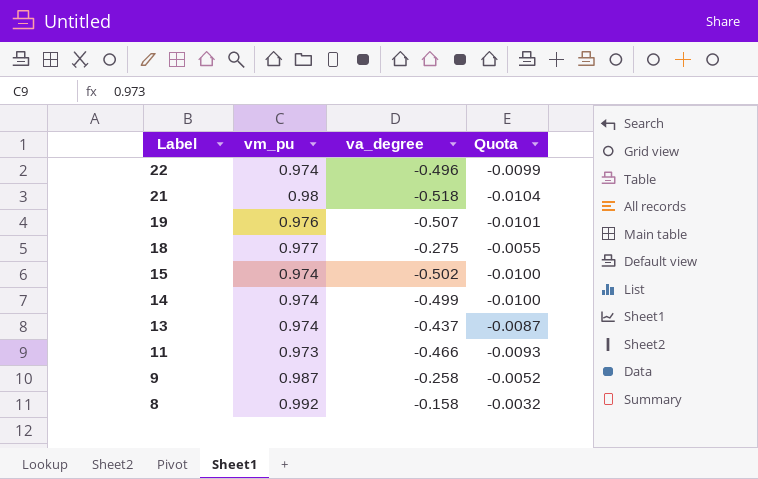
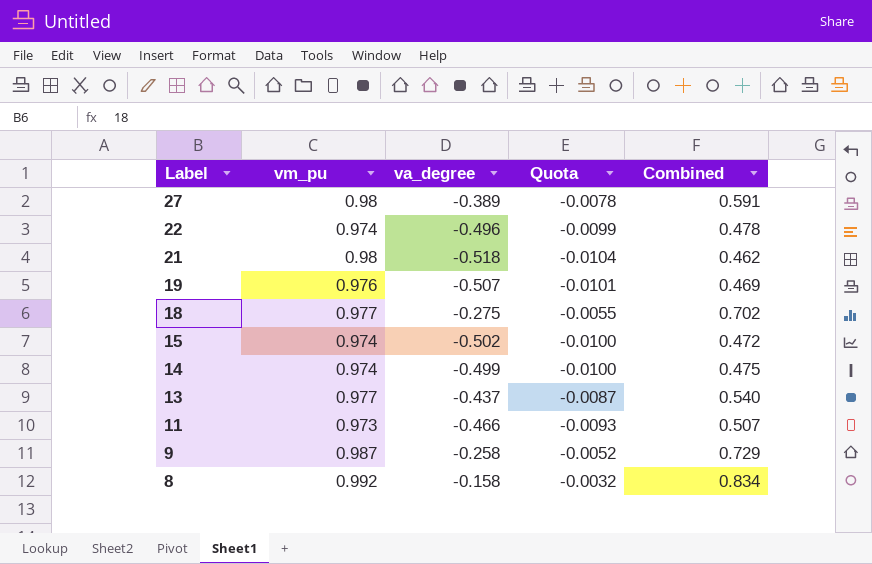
column Combined | formula: none -> [vm_pu] + [va_degree]
row 27: none -> 0.98 | -0.389 | -0.0078 | 0.591
13 | vm_pu: 0.974 -> 0.977

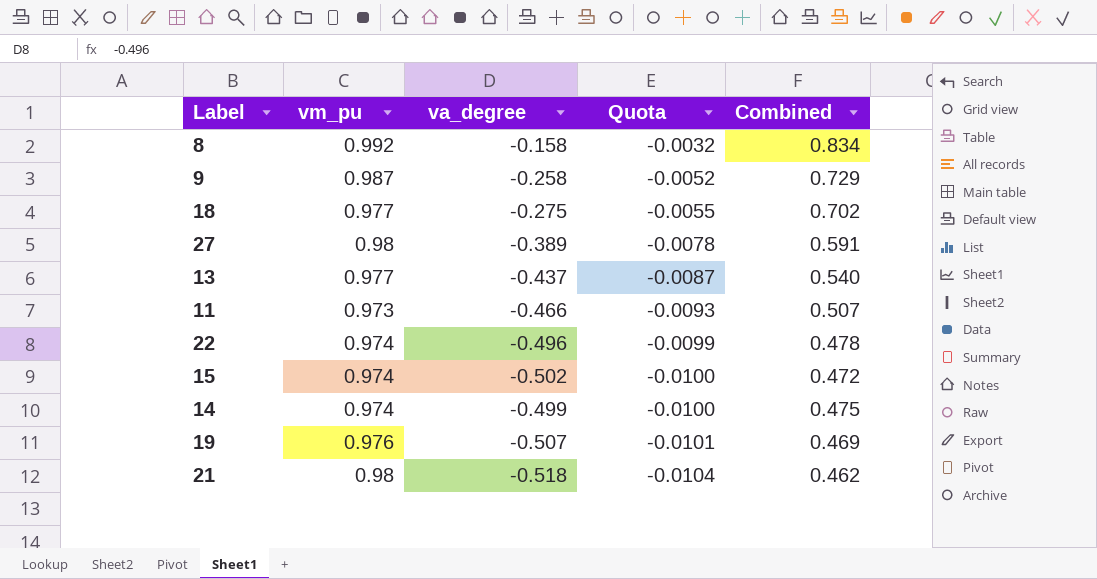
row order: Label descending -> Quota descending

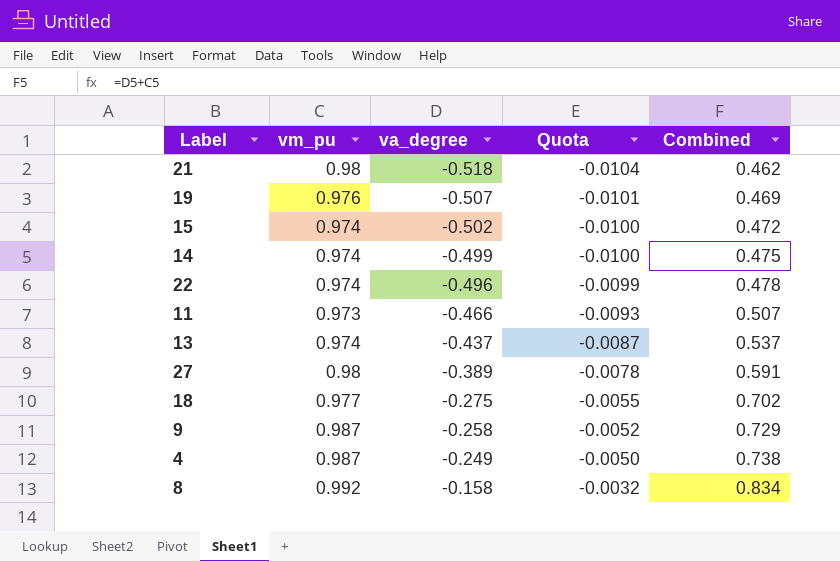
row order: Quota descending -> va_degree ascending
13 | vm_pu: 0.977 -> 0.974
13 | Combined: 0.540 -> 0.537
row 4: none -> 0.987 | -0.249 | -0.0050 | 0.738

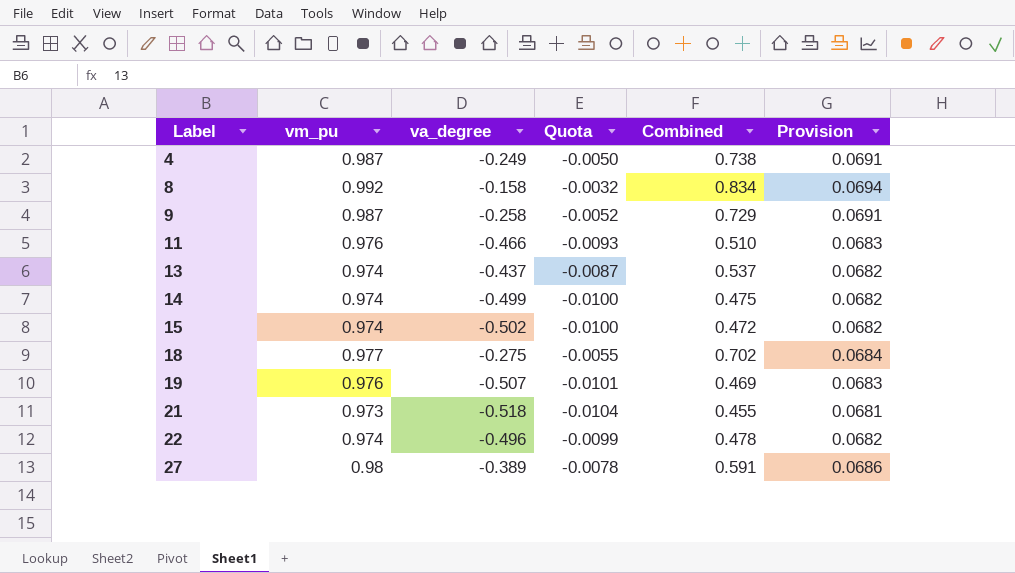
row order: va_degree ascending -> Label ascending
column Provision | formula: none -> [vm_pu] * 0.07
11 | vm_pu: 0.973 -> 0.976
11 | Combined: 0.507 -> 0.510
21 | vm_pu: 0.98 -> 0.973
21 | Combined: 0.462 -> 0.455

